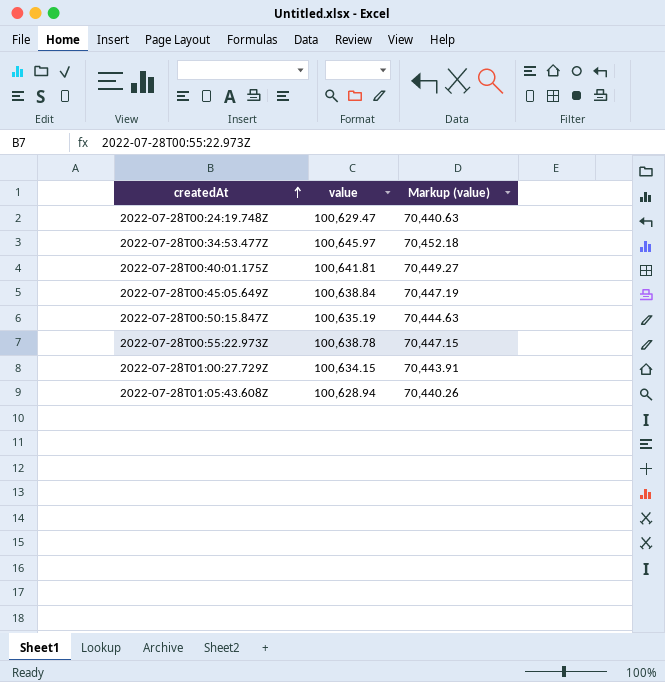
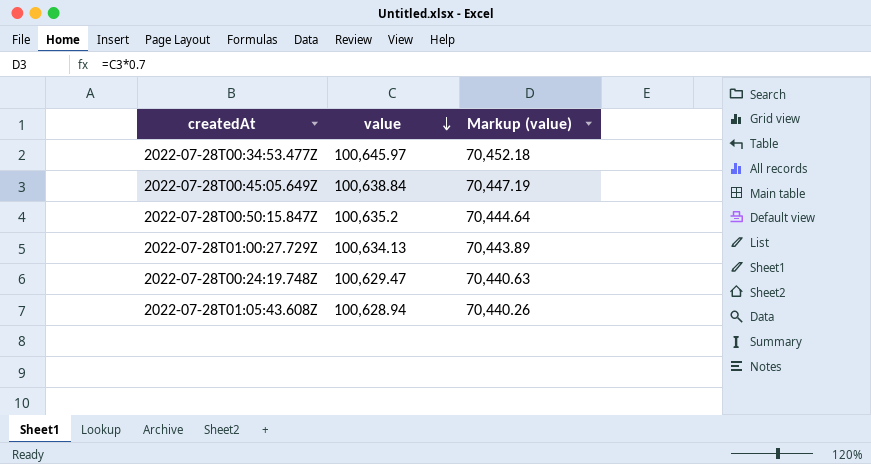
row order: createdAt ascending -> value descending
row 2022-07-28T00:40:01.175Z: 100,641.81 | 70,449.27 -> none
row 2022-07-28T00:55:22.973Z: 100,638.78 | 70,447.15 -> none
2022-07-28T00:50:15.847Z | value: 100,635.19 -> 100,635.2
2022-07-28T00:50:15.847Z | Markup (value): 70,444.63 -> 70,444.64
2022-07-28T01:00:27.729Z | value: 100,634.15 -> 100,634.13
2022-07-28T01:00:27.729Z | Markup (value): 70,443.91 -> 70,443.89

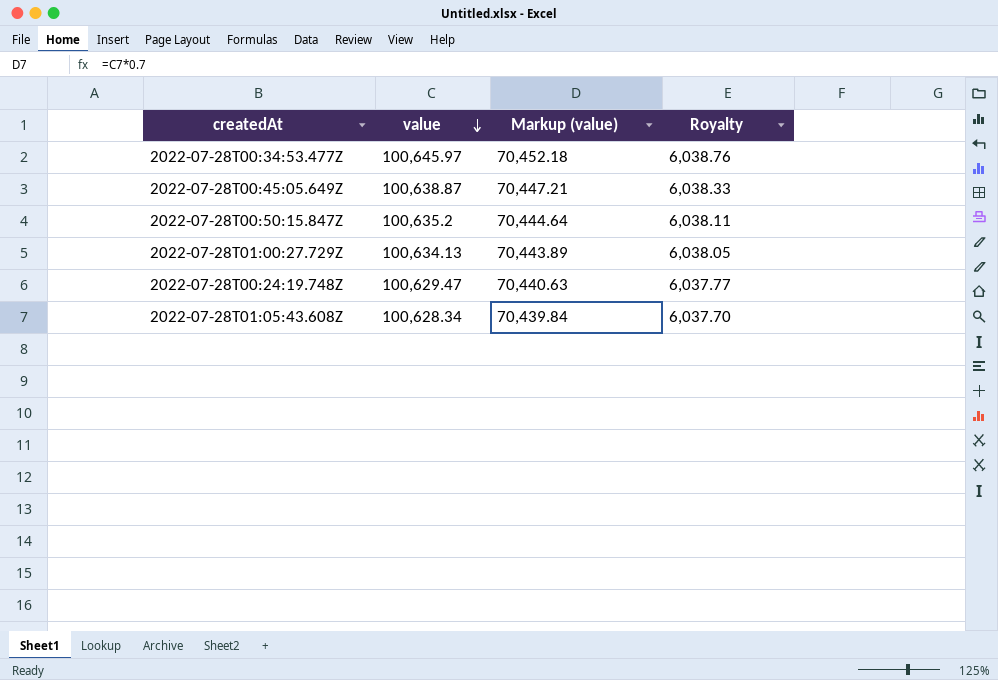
column Royalty | formula: none -> [value] * 0.06
2022-07-28T00:45:05.649Z | value: 100,638.84 -> 100,638.87
2022-07-28T00:45:05.649Z | Markup (value): 70,447.19 -> 70,447.21
2022-07-28T01:05:43.608Z | value: 100,628.94 -> 100,628.34
2022-07-28T01:05:43.608Z | Markup (value): 70,440.26 -> 70,439.84

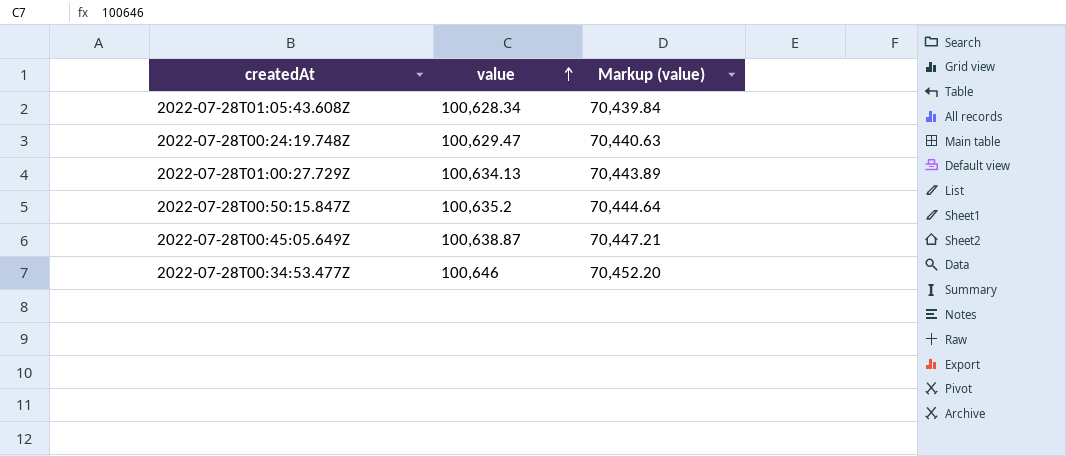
row order: value descending -> value ascending
column Royalty | formula: [value] * 0.06 -> none
2022-07-28T00:34:53.477Z | value: 100,645.97 -> 100,646
2022-07-28T00:34:53.477Z | Markup (value): 70,452.18 -> 70,452.20

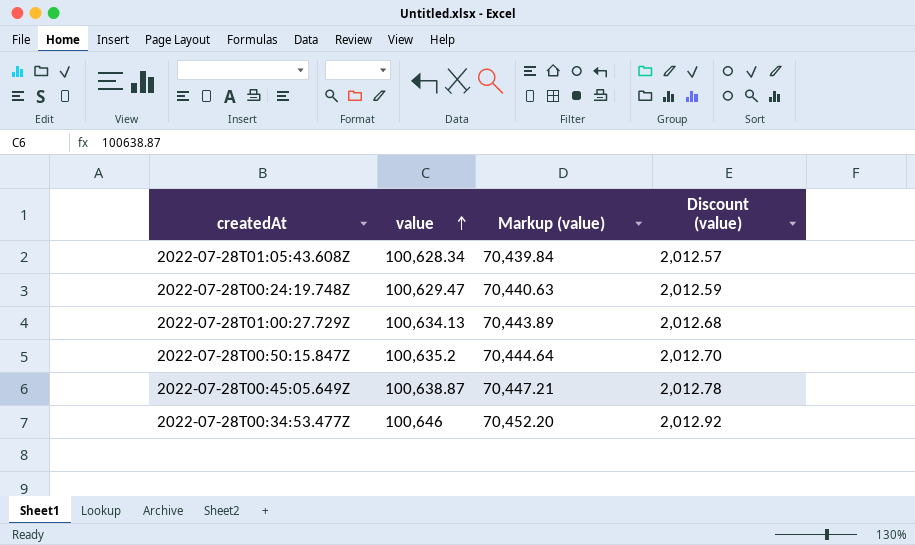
column Discount (value) | formula: none -> [value] * 0.02

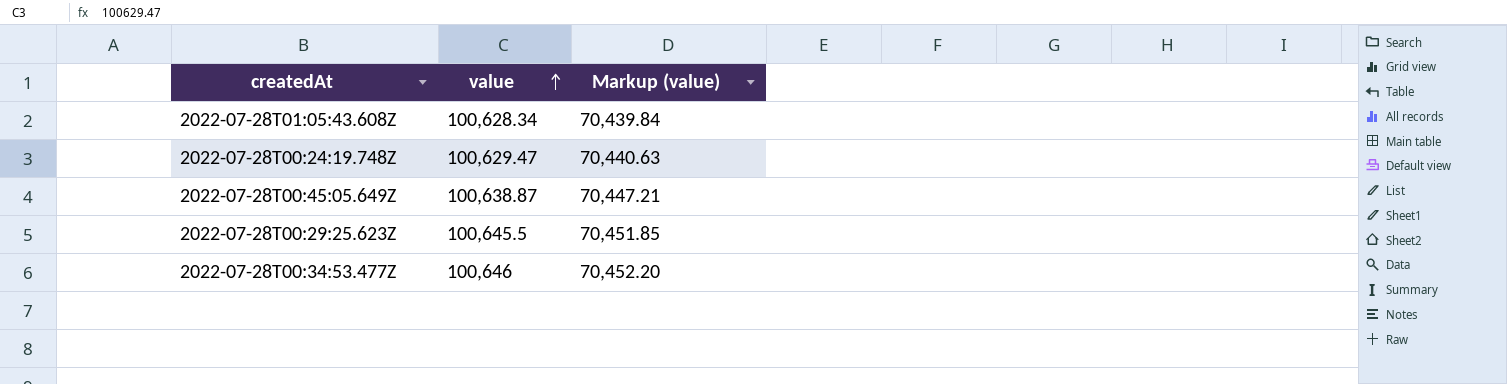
column Discount (value) | formula: [value] * 0.02 -> none
row 2022-07-28T01:00:27.729Z: 100,634.13 | 70,443.89 | 2,012.68 -> none
row 2022-07-28T00:50:15.847Z: 100,635.2 | 70,444.64 | 2,012.70 -> none
row 2022-07-28T00:29:25.623Z: none -> 100,645.5 | 70,451.85

